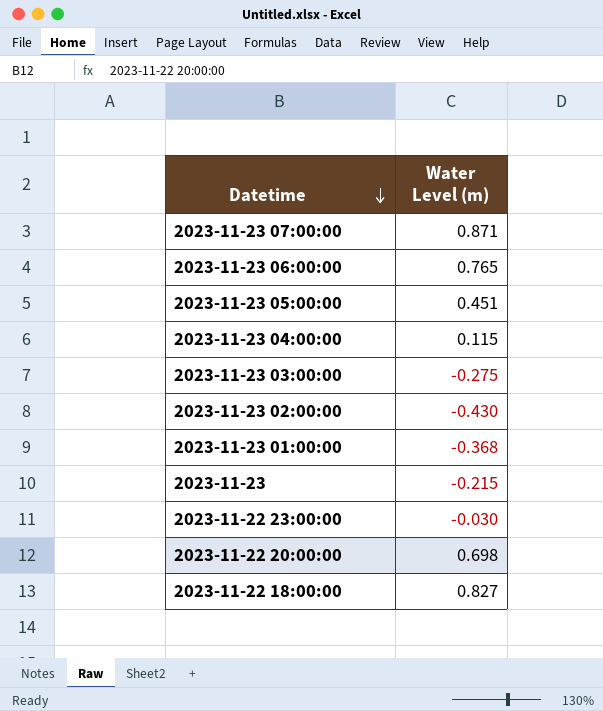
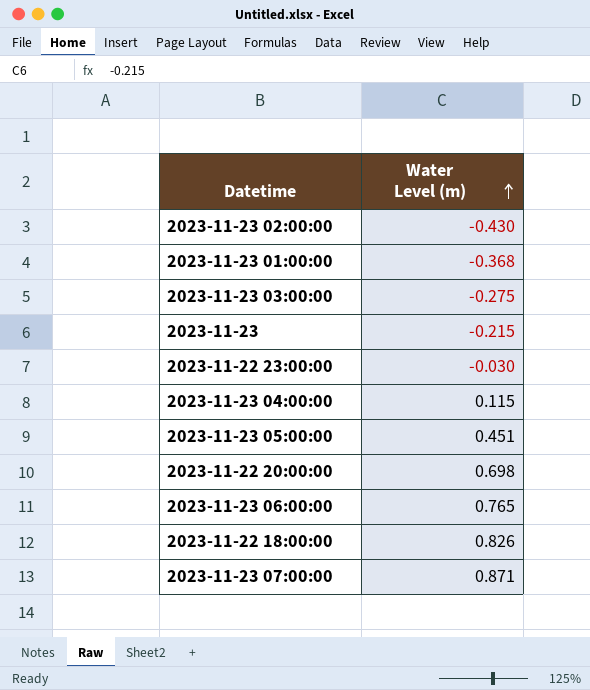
row order: Datetime descending -> Water Level (m) ascending
2023-11-22 18:00:00 | Water Level (m): 0.827 -> 0.826

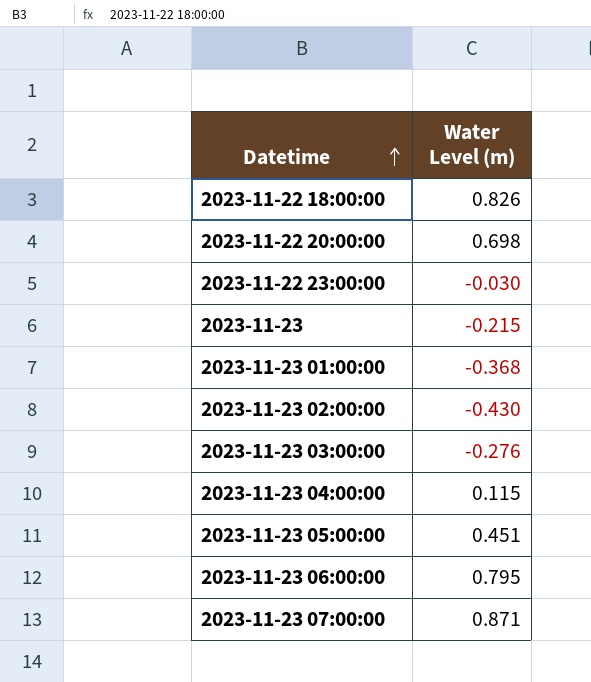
row order: Water Level (m) ascending -> Datetime ascending
2023-11-23 03:00:00 | Water Level (m): -0.275 -> -0.276
2023-11-23 06:00:00 | Water Level (m): 0.765 -> 0.795

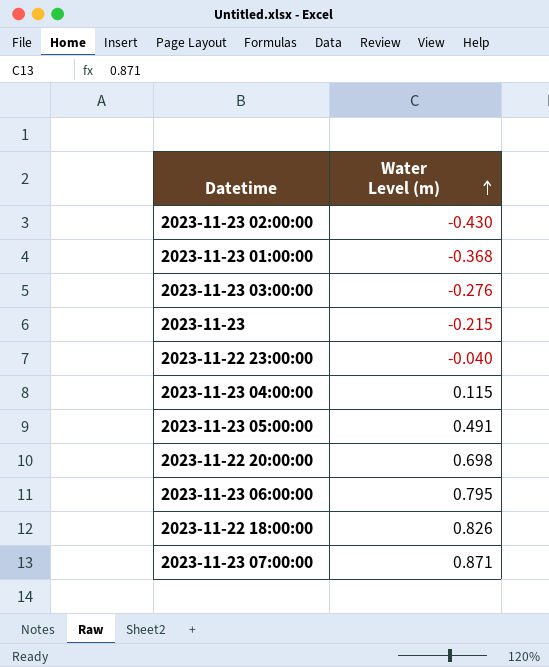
row order: Datetime ascending -> Water Level (m) ascending
2023-11-22 23:00:00 | Water Level (m): -0.030 -> -0.040
2023-11-23 05:00:00 | Water Level (m): 0.451 -> 0.491

